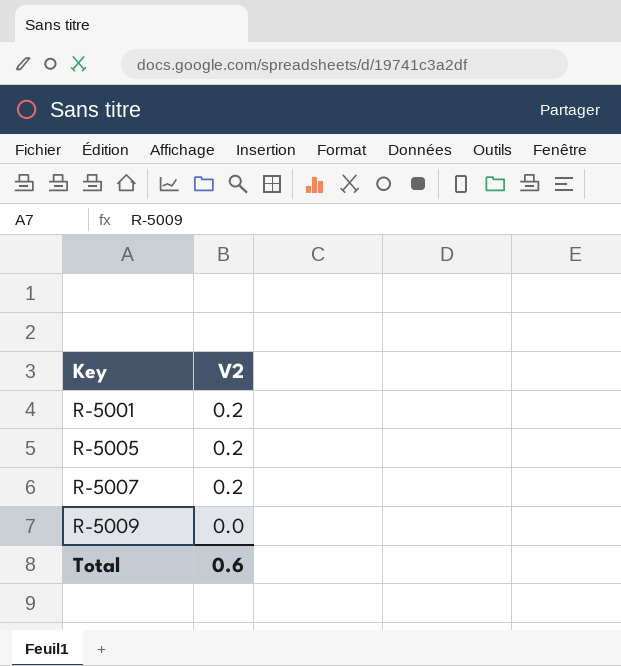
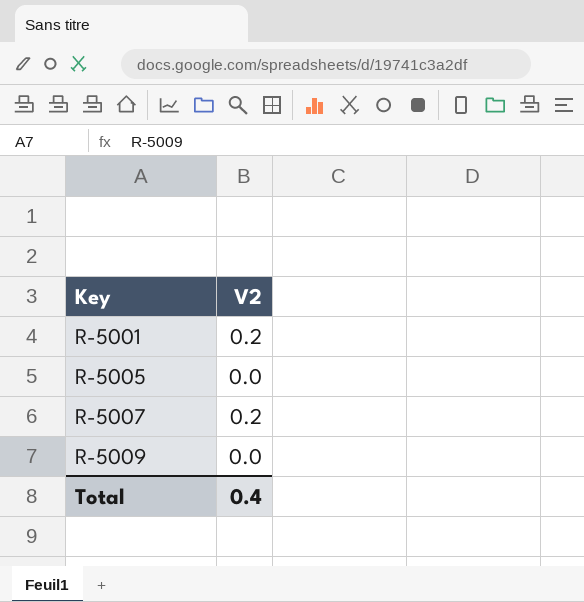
R-5005 | V2: 0.2 -> 0.0
Total | V2: 0.6 -> 0.4

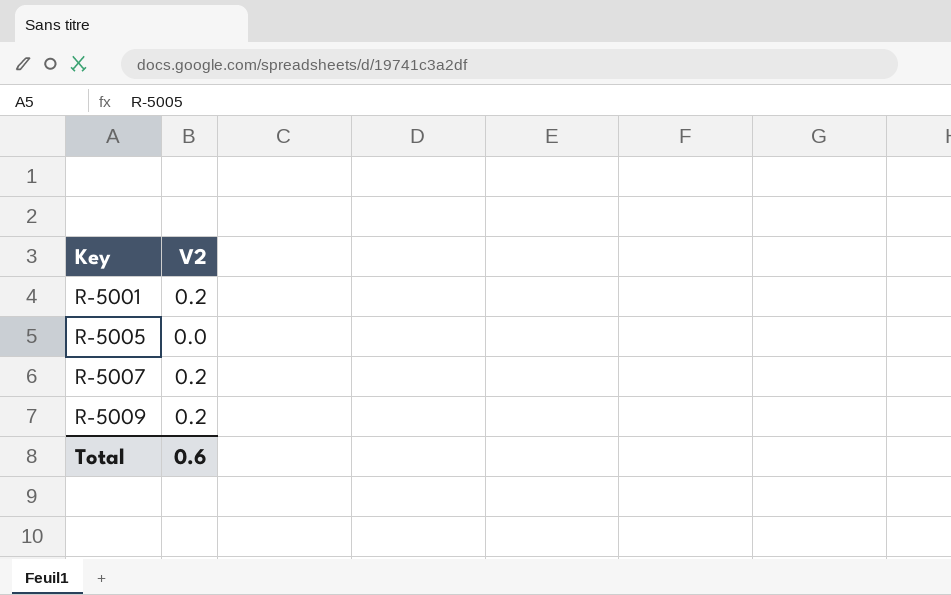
R-5009 | V2: 0.0 -> 0.2
Total | V2: 0.4 -> 0.6

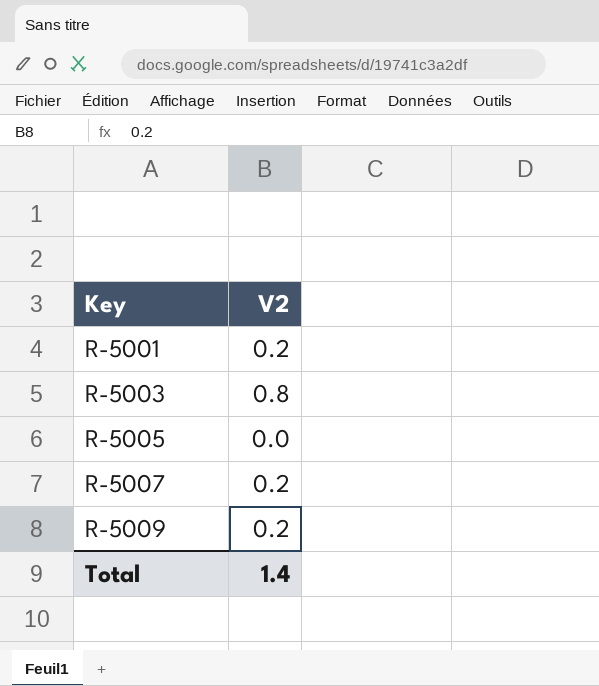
row R-5003: none -> 0.8
Total | V2: 0.6 -> 1.4

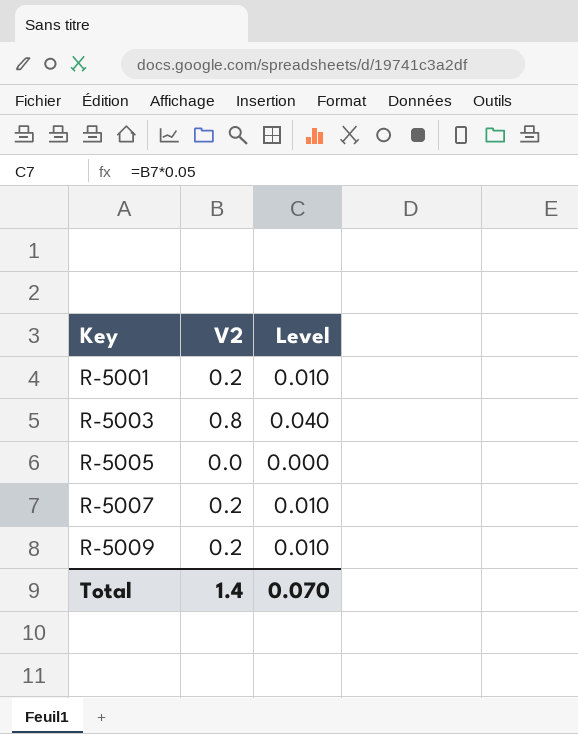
column Level | formula: none -> [V2] * 0.05

